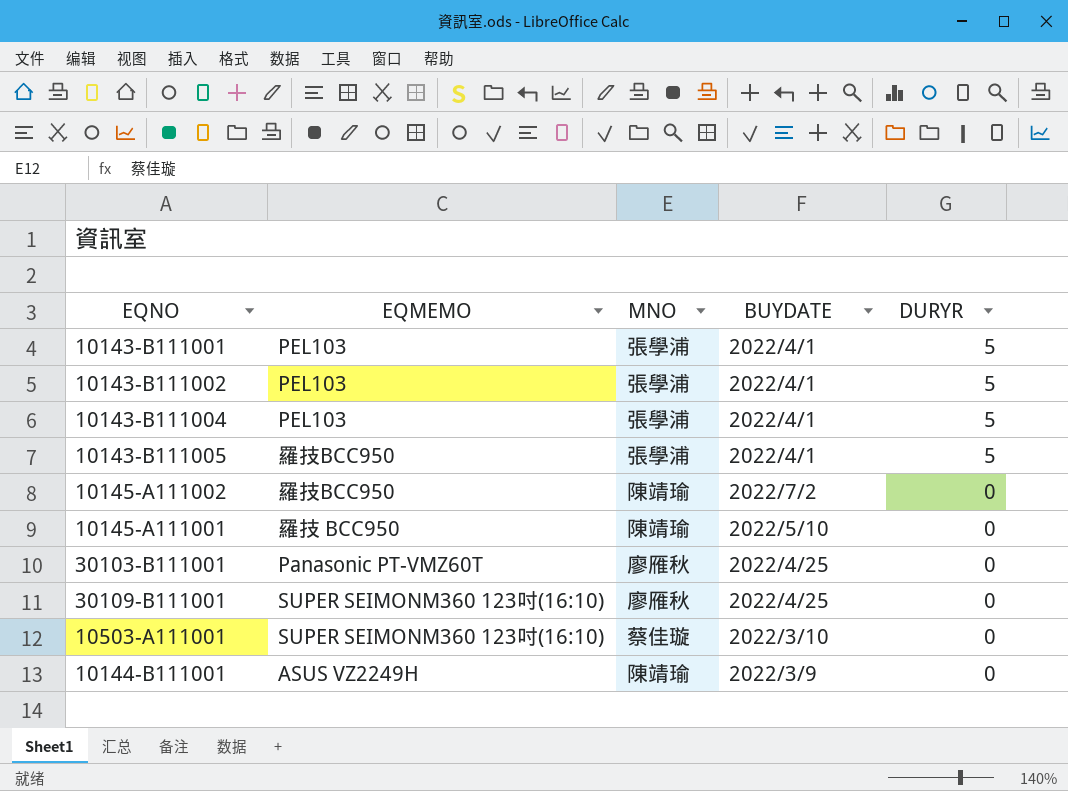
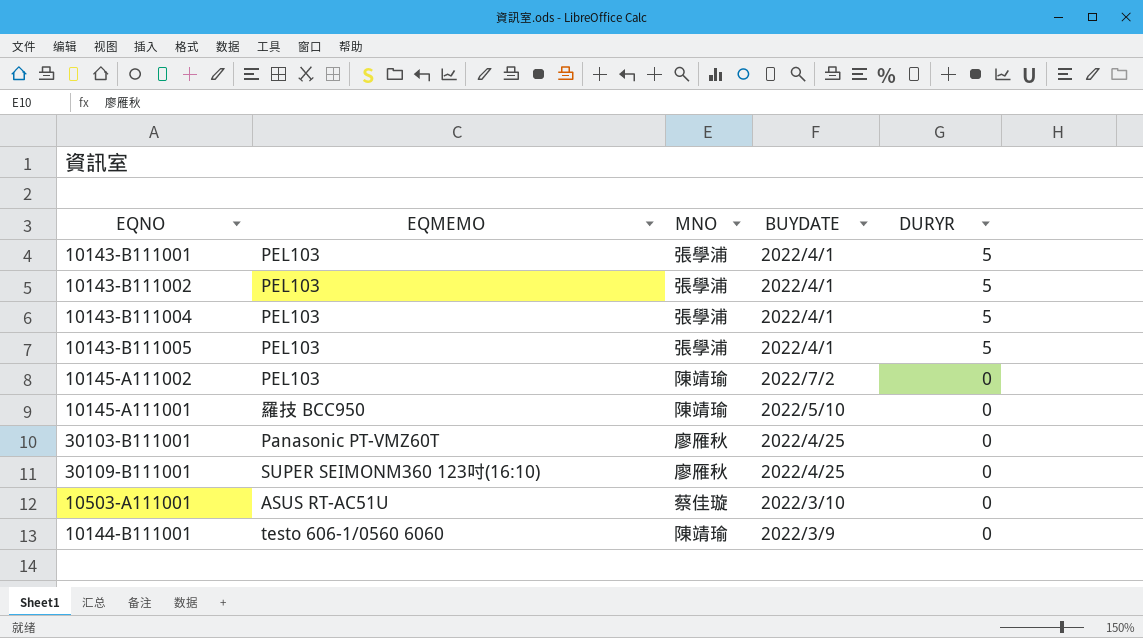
10143-B111005 | EQMEMO: 羅技BCC950 -> PEL103
10145-A111002 | EQMEMO: 羅技BCC950 -> PEL103
10503-A111001 | EQMEMO: SUPER SEIMONM360 123吋(16:10) -> ASUS RT-AC51U
10144-B111001 | EQMEMO: ASUS VZ2249H -> testo 606-1/0560 6060

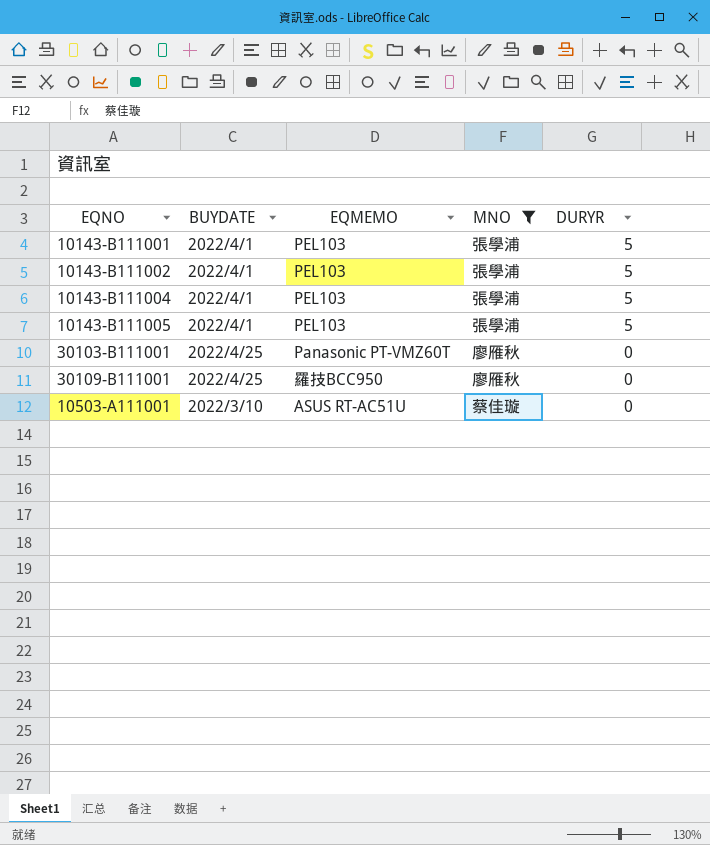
filter: none -> MNO != 陳靖瑜
column BUYDATE | position: 4 -> 2
30109-B111001 | EQMEMO: SUPER SEIMONM360 123吋(16:10) -> 羅技BCC950

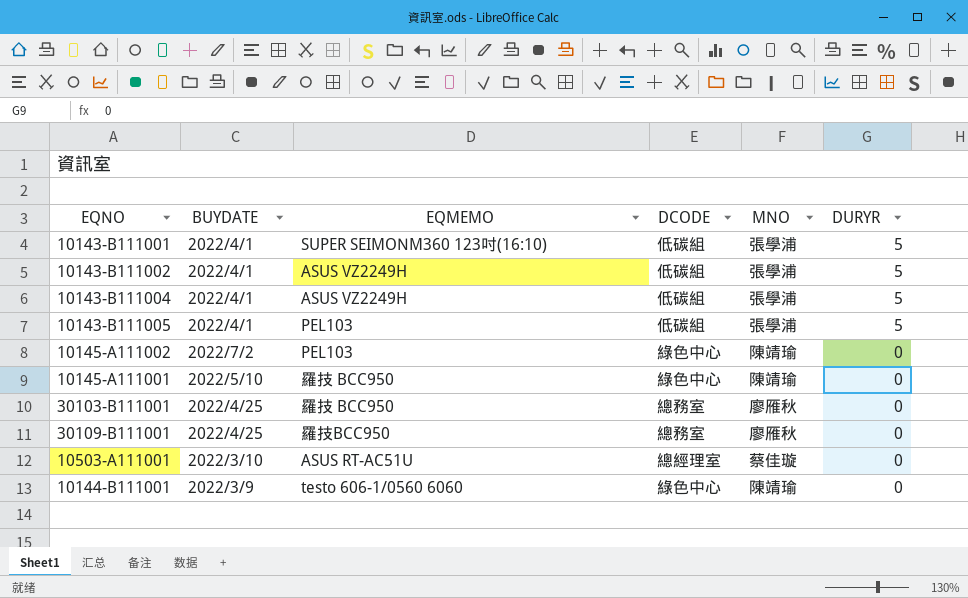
filter: MNO != 陳靖瑜 -> none
column DCODE | position: none -> 4
10143-B111001 | EQMEMO: PEL103 -> SUPER SEIMONM360 123吋(16:10)
10143-B111002 | EQMEMO: PEL103 -> ASUS VZ2249H
10143-B111004 | EQMEMO: PEL103 -> ASUS VZ2249H
30103-B111001 | EQMEMO: Panasonic PT-VMZ60T -> 羅技 BCC950

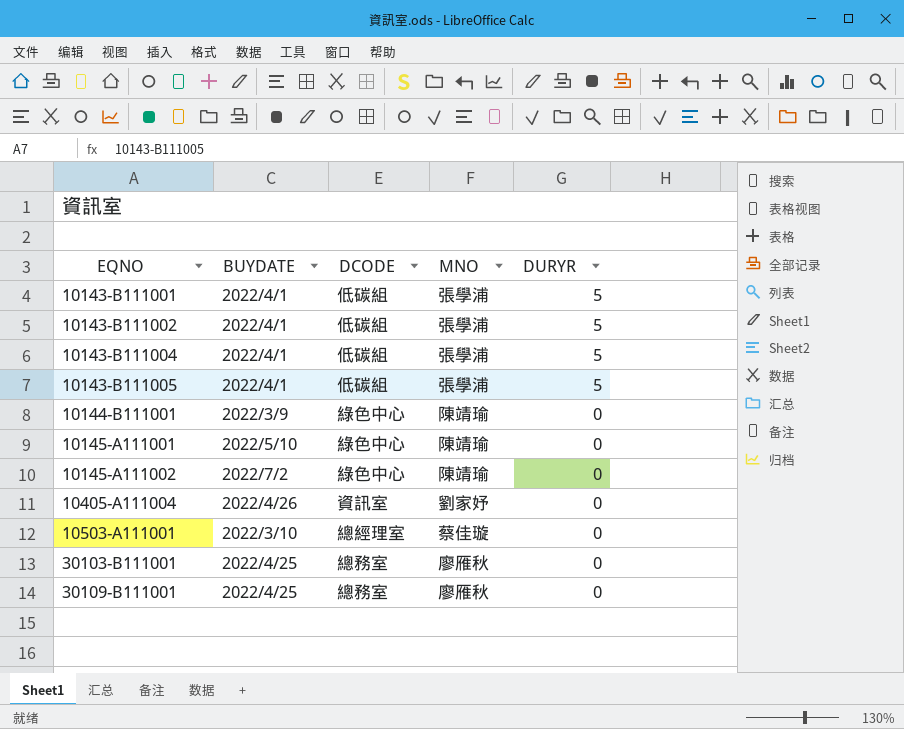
row order: DURYR descending -> EQNO ascending
column EQMEMO | position: 3 -> none
row 10405-A111004: none -> 2022/4/26 | 資訊室 | 劉家妤 | 0

